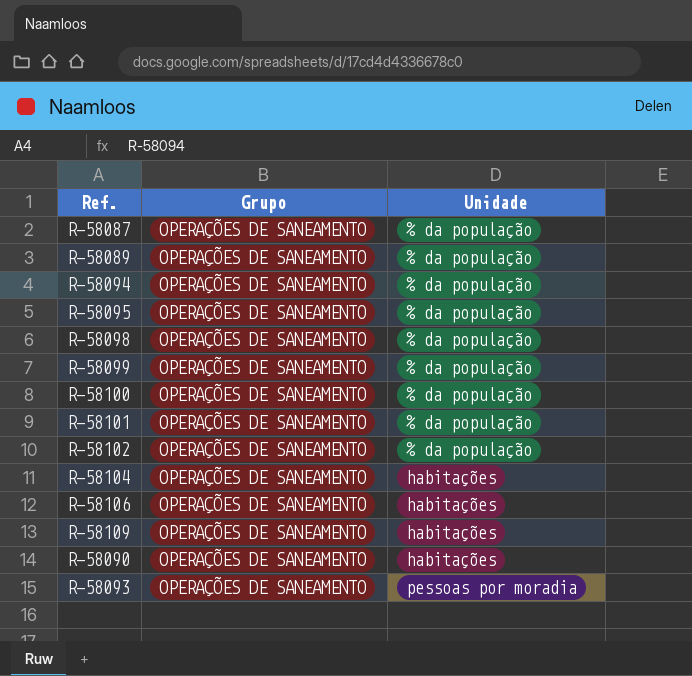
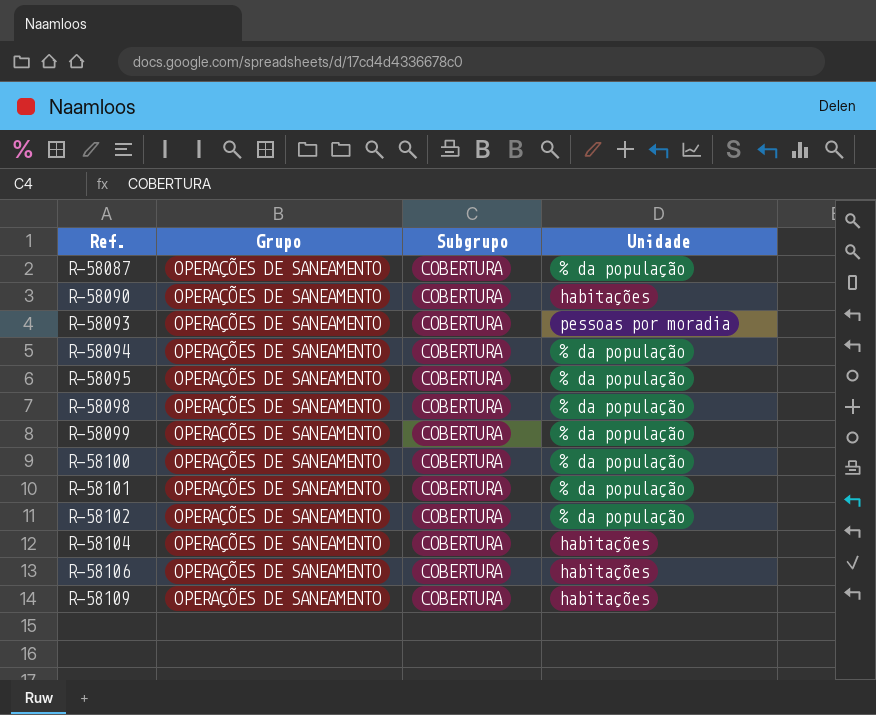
row order: Unidade ascending -> Ref. ascending
column Subgrupo | position: none -> 3
row R-58089: OPERAÇÕES DE SANEAMENTO | % da população -> none

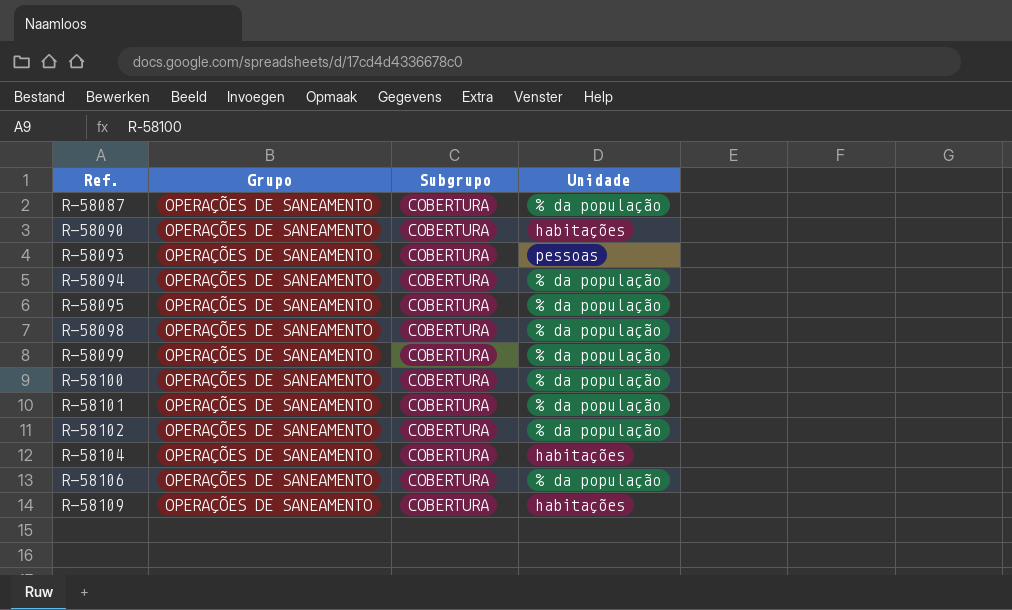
R-58093 | Unidade: pessoas por moradia -> pessoas
R-58106 | Unidade: habitações -> % da população

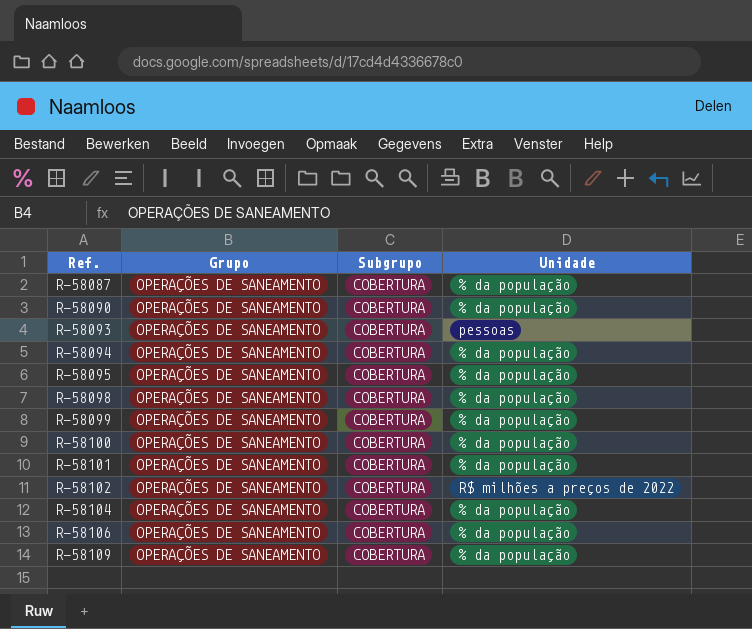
R-58090 | Unidade: habitações -> % da população
R-58102 | Unidade: % da população -> R$ milhões a preços de 2022
R-58104 | Unidade: habitações -> % da população
R-58109 | Unidade: habitações -> % da população

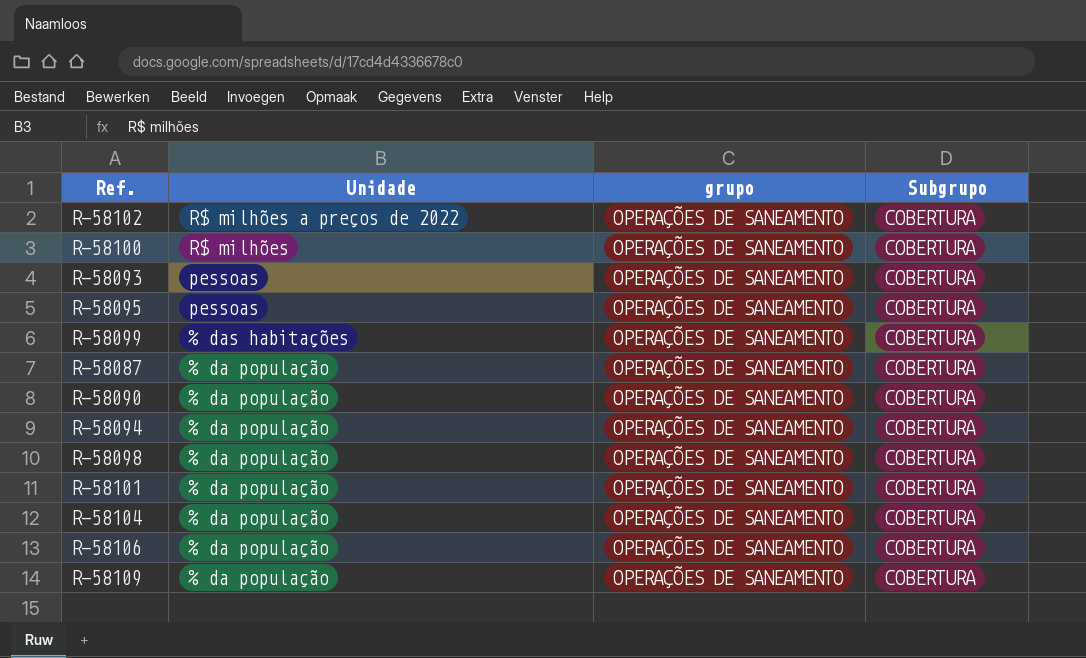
row order: Ref. ascending -> Unidade descending
column Unidade | position: 4 -> 2
column name: Grupo -> grupo
R-58100 | Unidade: % da população -> R$ milhões
R-58095 | Unidade: % da população -> pessoas
R-58099 | Unidade: % da população -> % das habitações

